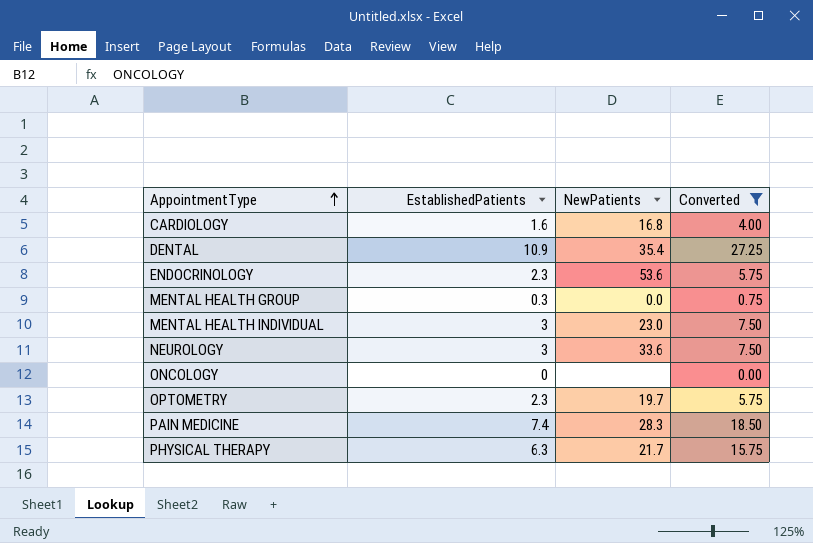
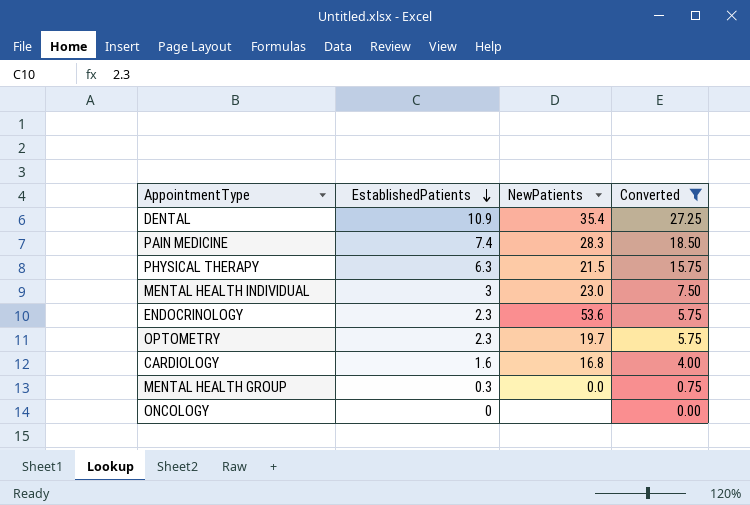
row order: AppointmentType ascending -> EstablishedPatients descending
row NEUROLOGY: 3 | 33.6 | 7.50 -> none
PHYSICAL THERAPY | NewPatients: 21.7 -> 21.5

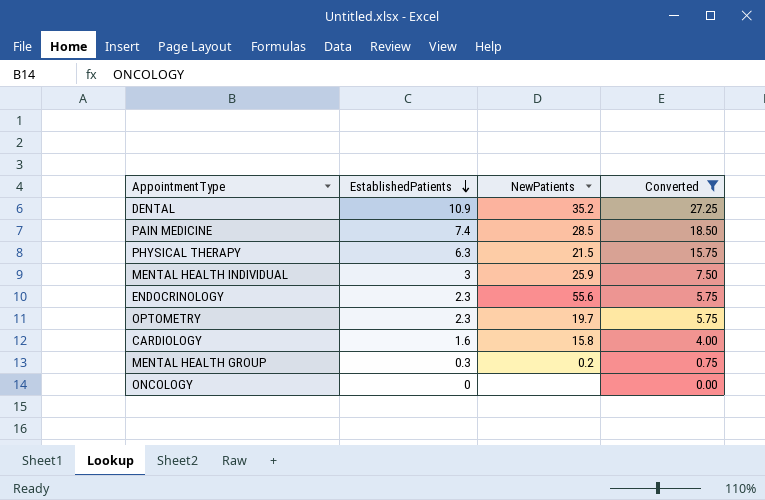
DENTAL | NewPatients: 35.4 -> 35.2
PAIN MEDICINE | NewPatients: 28.3 -> 28.5
MENTAL HEALTH INDIVIDUAL | NewPatients: 23.0 -> 25.9
ENDOCRINOLOGY | NewPatients: 53.6 -> 55.6
CARDIOLOGY | NewPatients: 16.8 -> 15.8
MENTAL HEALTH GROUP | NewPatients: 0.0 -> 0.2

